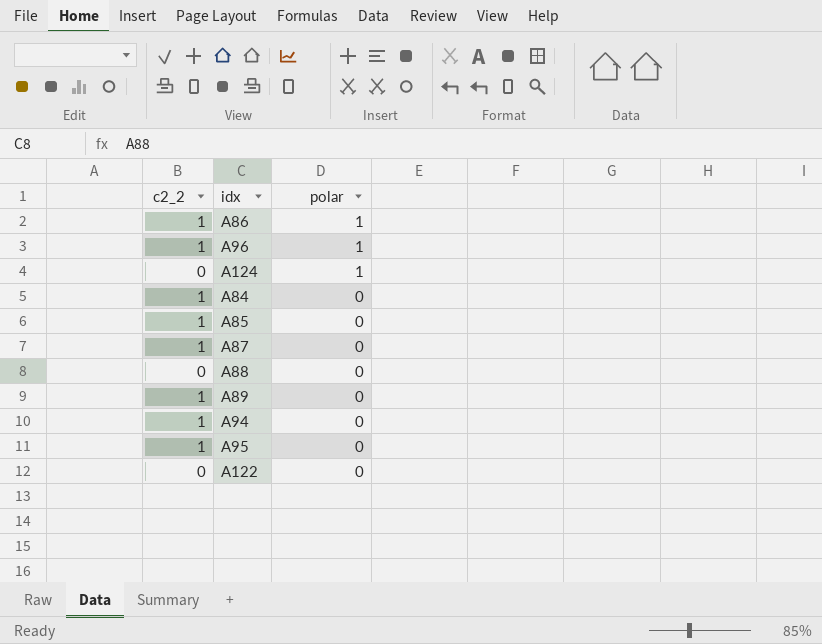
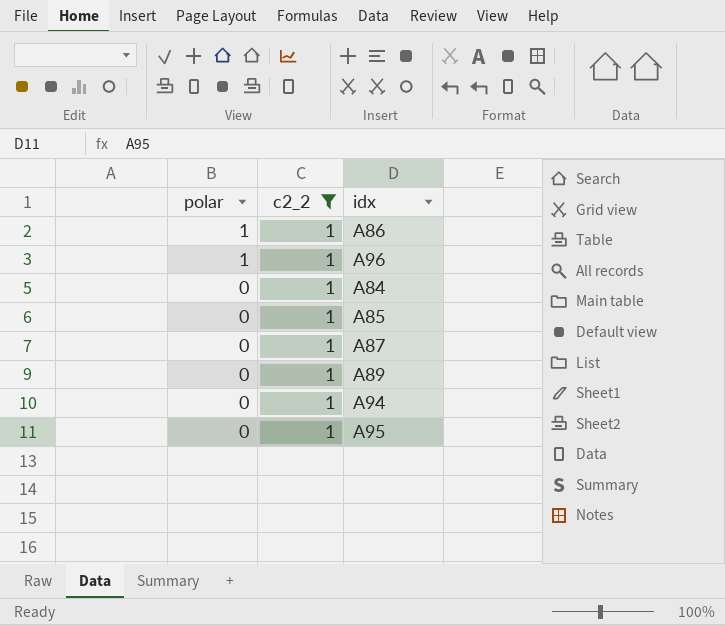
filter: none -> c2_2 = 1
column polar | position: 3 -> 1

